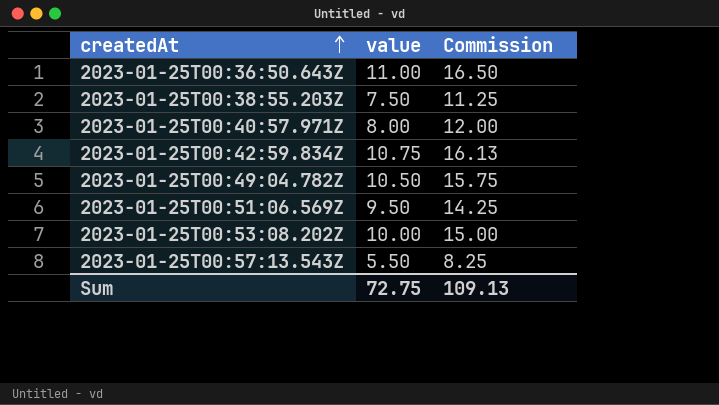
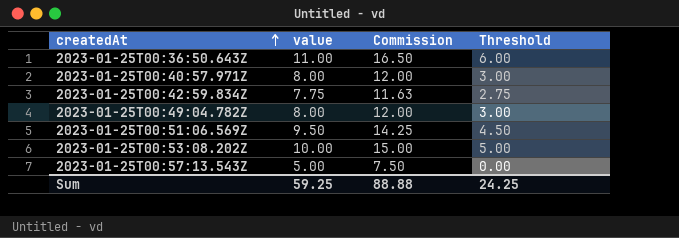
column Threshold | formula: none -> [value] - 5
row 2023-01-25T00:38:55.203Z: 7.50 | 11.25 -> none
2023-01-25T00:42:59.834Z | value: 10.75 -> 7.75
2023-01-25T00:42:59.834Z | Commission: 16.13 -> 11.63
2023-01-25T00:49:04.782Z | value: 10.50 -> 8.00
2023-01-25T00:49:04.782Z | Commission: 15.75 -> 12.00
2023-01-25T00:57:13.543Z | value: 5.50 -> 5.00
2023-01-25T00:57:13.543Z | Commission: 8.25 -> 7.50
Sum | value: 72.75 -> 59.25
Sum | Commission: 109.13 -> 88.88

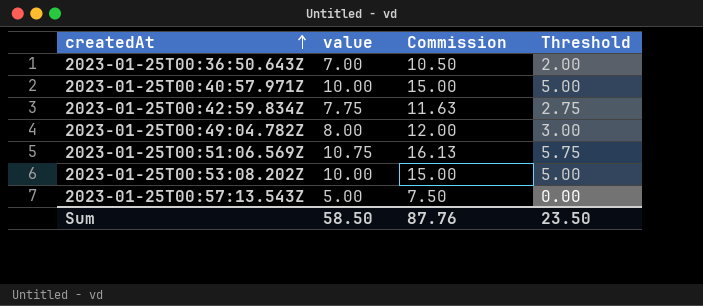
2023-01-25T00:36:50.643Z | value: 11.00 -> 7.00
2023-01-25T00:36:50.643Z | Commission: 16.50 -> 10.50
2023-01-25T00:36:50.643Z | Threshold: 6.00 -> 2.00
2023-01-25T00:40:57.971Z | value: 8.00 -> 10.00
2023-01-25T00:40:57.971Z | Commission: 12.00 -> 15.00
2023-01-25T00:40:57.971Z | Threshold: 3.00 -> 5.00
2023-01-25T00:51:06.569Z | value: 9.50 -> 10.75
2023-01-25T00:51:06.569Z | Commission: 14.25 -> 16.13
2023-01-25T00:51:06.569Z | Threshold: 4.50 -> 5.75
Sum | value: 59.25 -> 58.50
Sum | Commission: 88.88 -> 87.76
Sum | Threshold: 24.25 -> 23.50

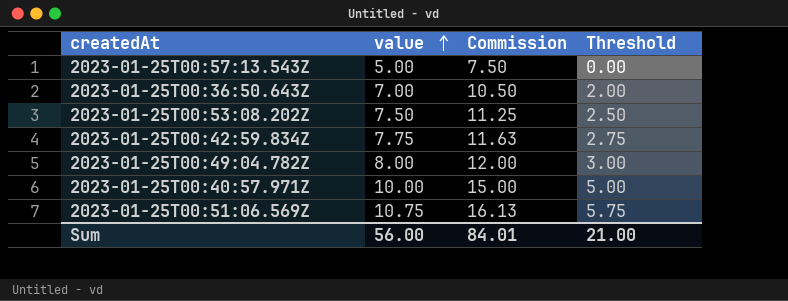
row order: createdAt ascending -> value ascending
2023-01-25T00:53:08.202Z | value: 10.00 -> 7.50
2023-01-25T00:53:08.202Z | Commission: 15.00 -> 11.25
2023-01-25T00:53:08.202Z | Threshold: 5.00 -> 2.50
Sum | value: 58.50 -> 56.00
Sum | Commission: 87.76 -> 84.01
Sum | Threshold: 23.50 -> 21.00

